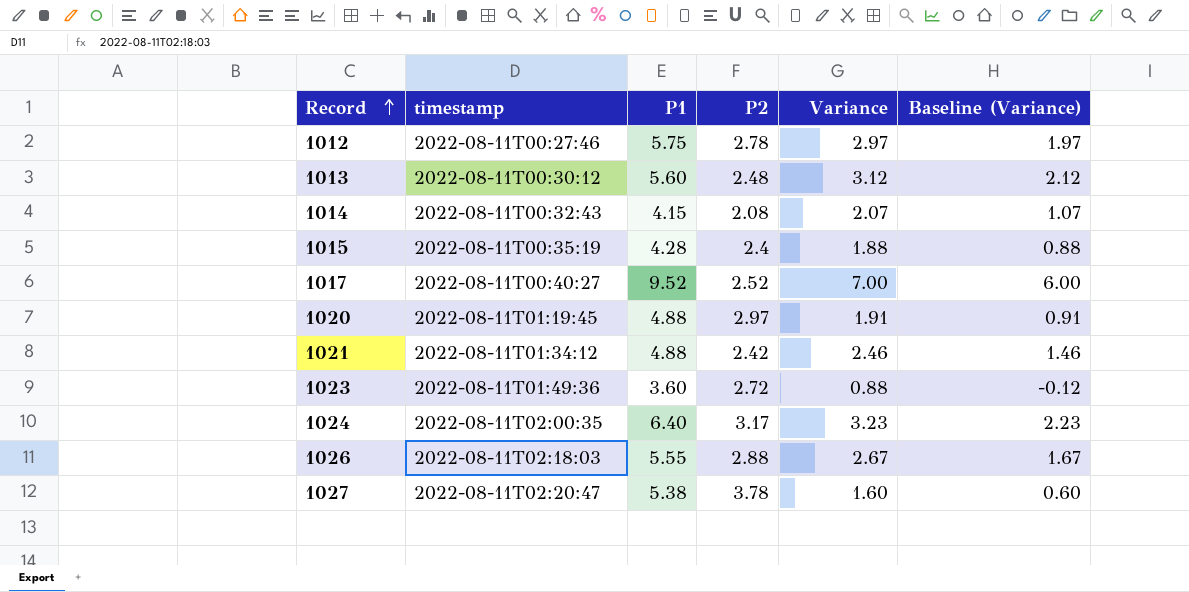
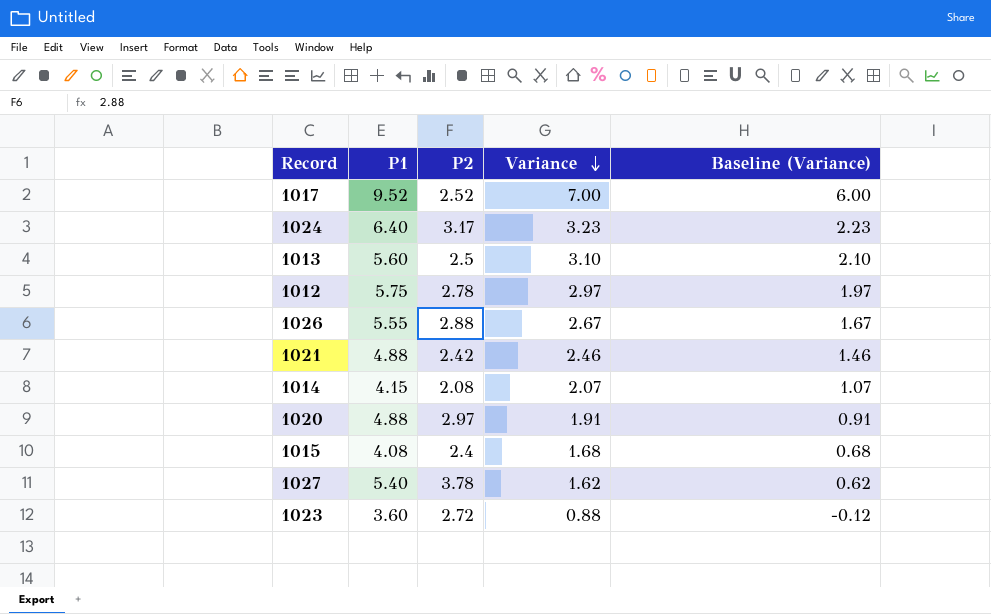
row order: Record ascending -> Variance descending
column timestamp | position: 2 -> none
1013 | P2: 2.48 -> 2.5
1013 | Variance: 3.12 -> 3.10
1013 | Baseline (Variance): 2.12 -> 2.10
1015 | P1: 4.28 -> 4.08
1015 | Variance: 1.88 -> 1.68
1015 | Baseline (Variance): 0.88 -> 0.68
1027 | P1: 5.38 -> 5.40
1027 | Variance: 1.60 -> 1.62
1027 | Baseline (Variance): 0.60 -> 0.62

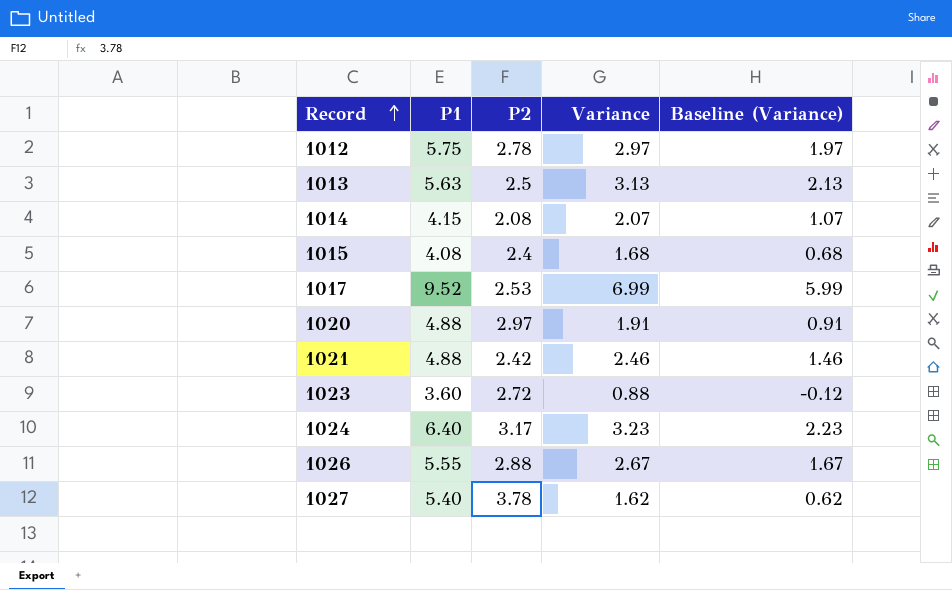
row order: Variance descending -> Record ascending
1013 | P1: 5.60 -> 5.63
1013 | Variance: 3.10 -> 3.13
1013 | Baseline (Variance): 2.10 -> 2.13
1017 | P2: 2.52 -> 2.53
1017 | Variance: 7.00 -> 6.99
1017 | Baseline (Variance): 6.00 -> 5.99

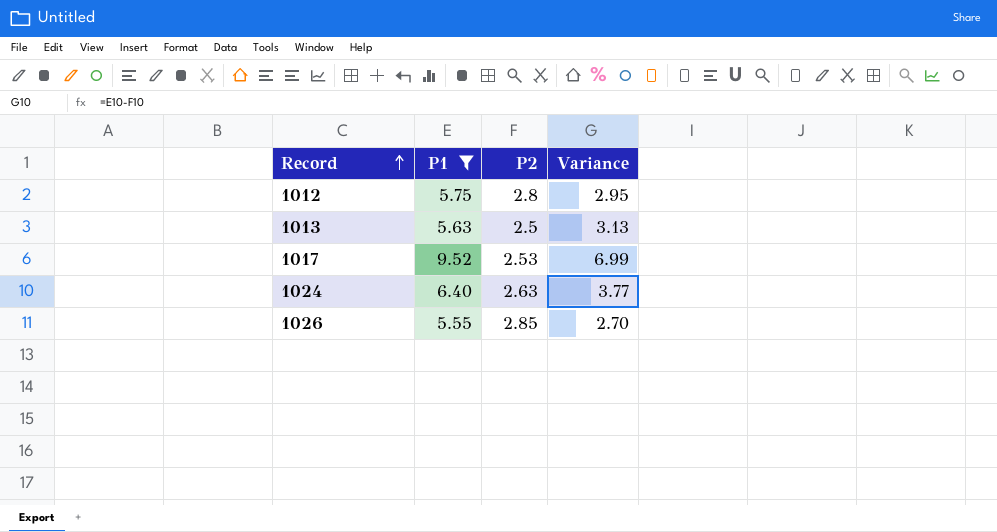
filter: none -> P1 >= 5.55
column Baseline (Variance) | formula: [Variance] - 1 -> none
1012 | P2: 2.78 -> 2.8
1012 | Variance: 2.97 -> 2.95
1024 | P2: 3.17 -> 2.63
1024 | Variance: 3.23 -> 3.77
1026 | P2: 2.88 -> 2.85
1026 | Variance: 2.67 -> 2.70

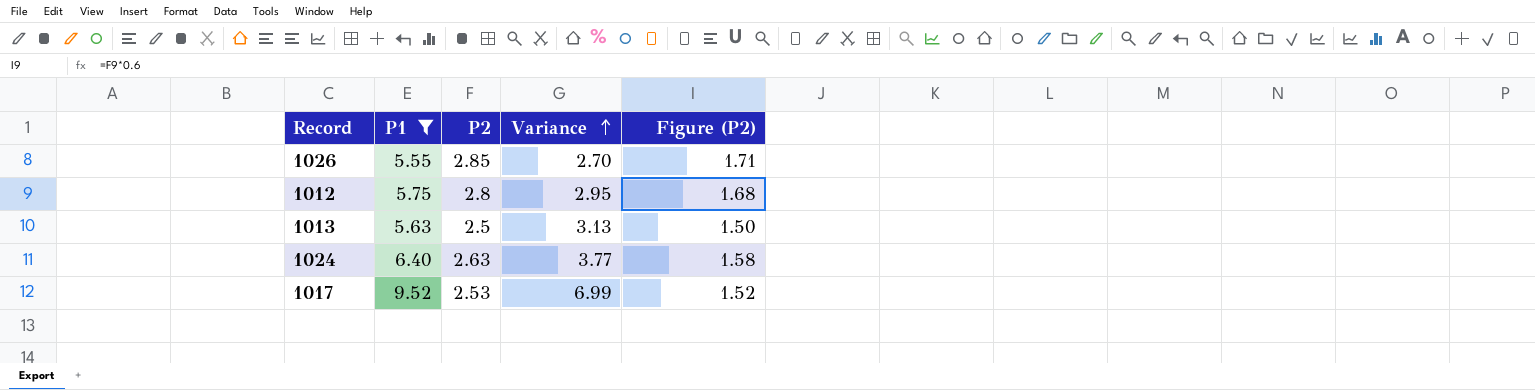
row order: Record ascending -> Variance ascending
column Figure (P2) | formula: none -> [P2] * 0.6

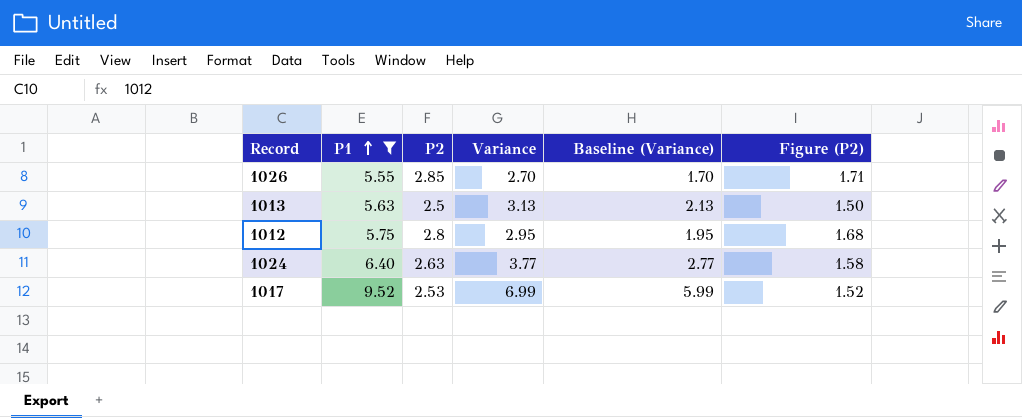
row order: Variance ascending -> P1 ascending
column Baseline (Variance) | formula: none -> [Variance] - 1

